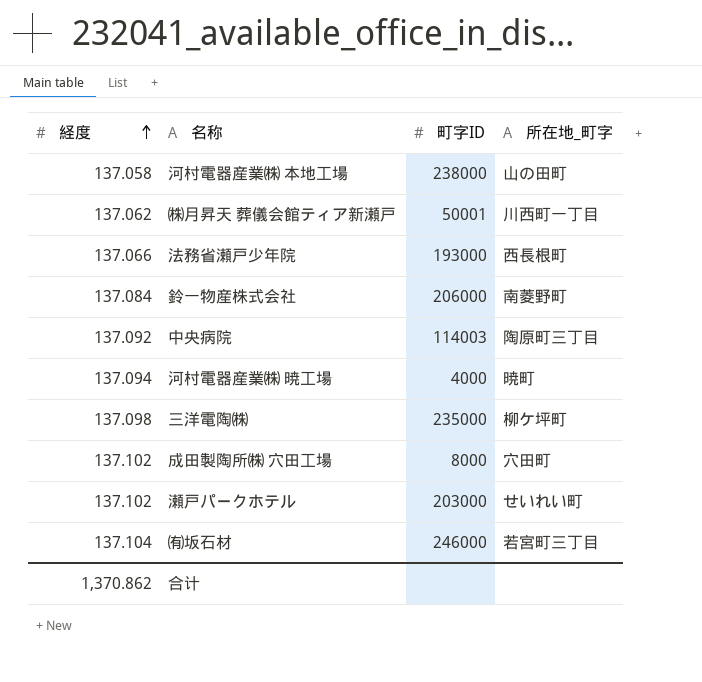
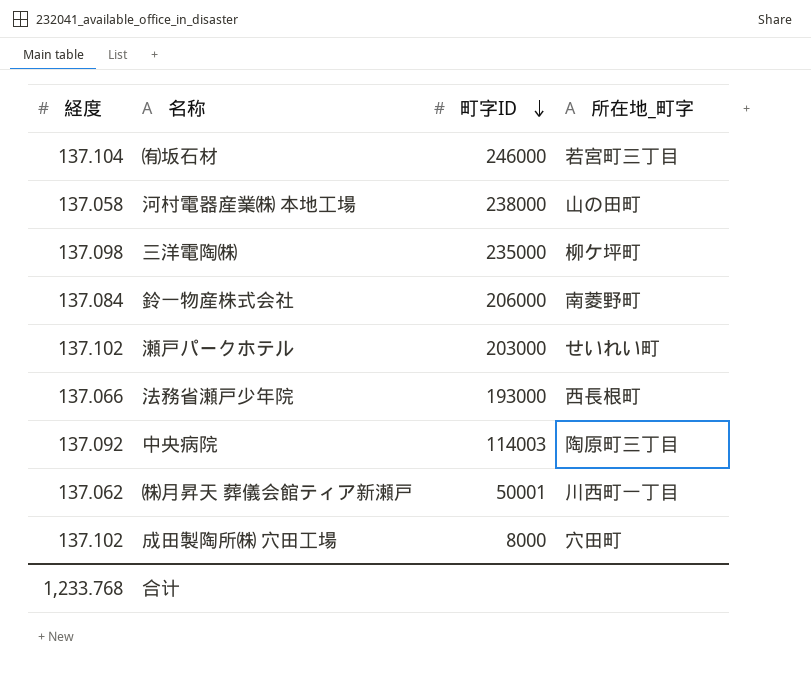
row order: 経度 ascending -> 町字ID descending
row 河村電器産業㈱ 暁工場: 137.094 | 4000 | 暁町 -> none
合计 | 経度: 1,370.862 -> 1,233.768

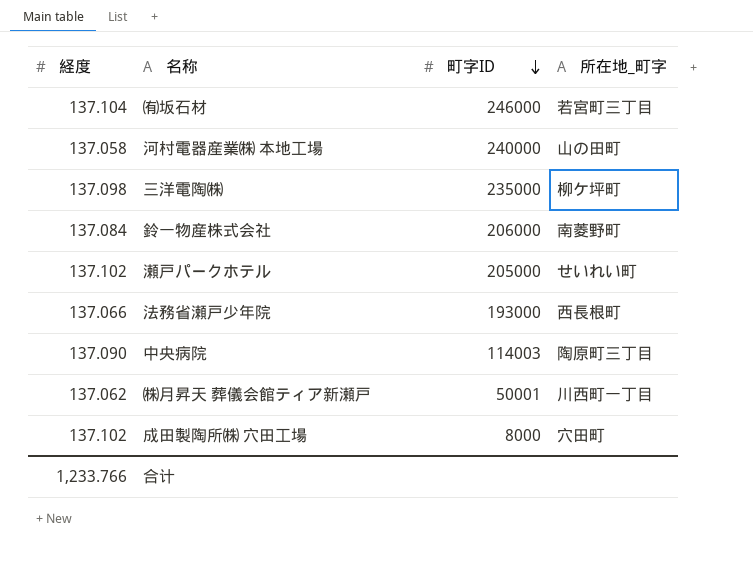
河村電器産業㈱ 本地工場 | 町字ID: 238000 -> 240000
瀬戸パークホテル | 町字ID: 203000 -> 205000
中央病院 | 経度: 137.092 -> 137.090
合计 | 経度: 1,233.768 -> 1,233.766

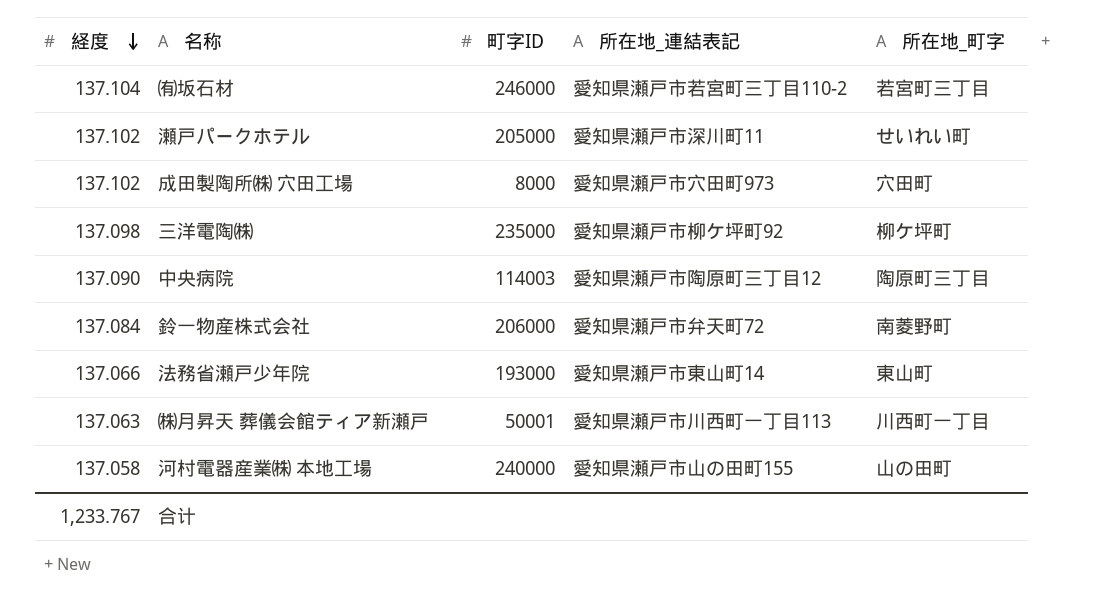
row order: 町字ID descending -> 経度 descending
column 所在地_連結表記 | position: none -> 4
法務省瀬戸少年院 | 所在地_町字: 西長根町 -> 東山町
㈱月昇天 葬儀会館ティア新瀬戸 | 経度: 137.062 -> 137.063
合计 | 経度: 1,233.766 -> 1,233.767

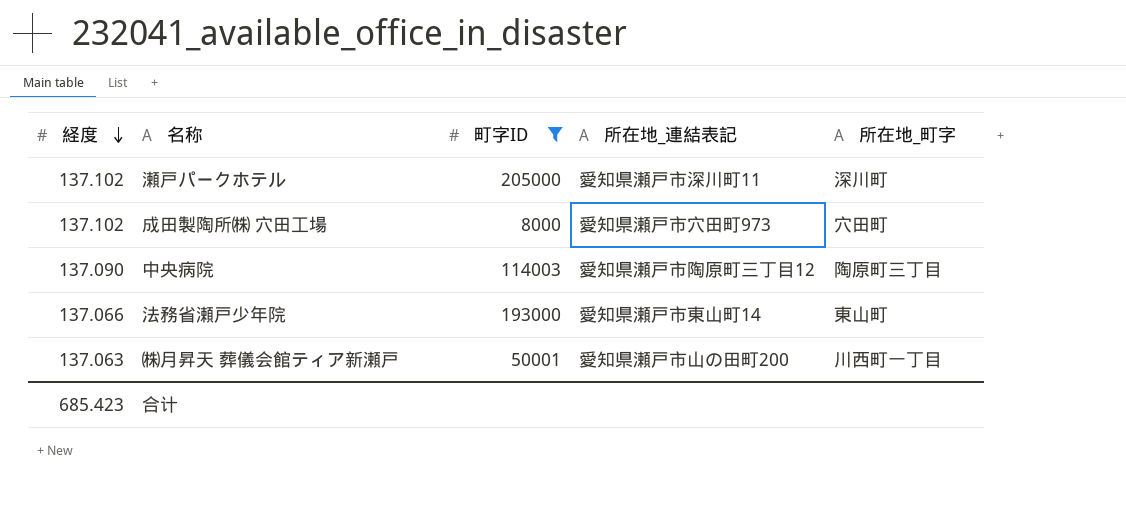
filter: none -> 町字ID <= 205000
瀬戸パークホテル | 所在地_町字: せいれい町 -> 深川町
㈱月昇天 葬儀会館ティア新瀬戸 | 所在地_連結表記: 愛知県瀬戸市川西町一丁目113 -> 愛知県瀬戸市山の田町200
合计 | 経度: 1,233.767 -> 685.423

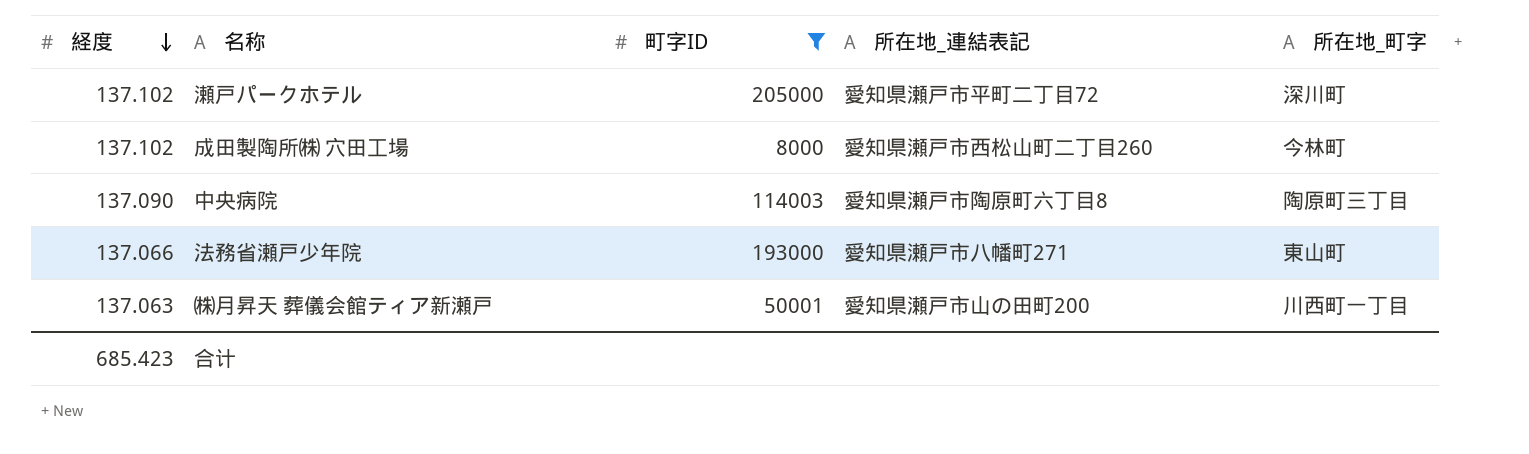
瀬戸パークホテル | 所在地_連結表記: 愛知県瀬戸市深川町11 -> 愛知県瀬戸市平町二丁目72
成田製陶所㈱ 穴田工場 | 所在地_連結表記: 愛知県瀬戸市穴田町973 -> 愛知県瀬戸市西松山町二丁目260
成田製陶所㈱ 穴田工場 | 所在地_町字: 穴田町 -> 今林町
中央病院 | 所在地_連結表記: 愛知県瀬戸市陶原町三丁目12 -> 愛知県瀬戸市陶原町六丁目8
法務省瀬戸少年院 | 所在地_連結表記: 愛知県瀬戸市東山町14 -> 愛知県瀬戸市八幡町271

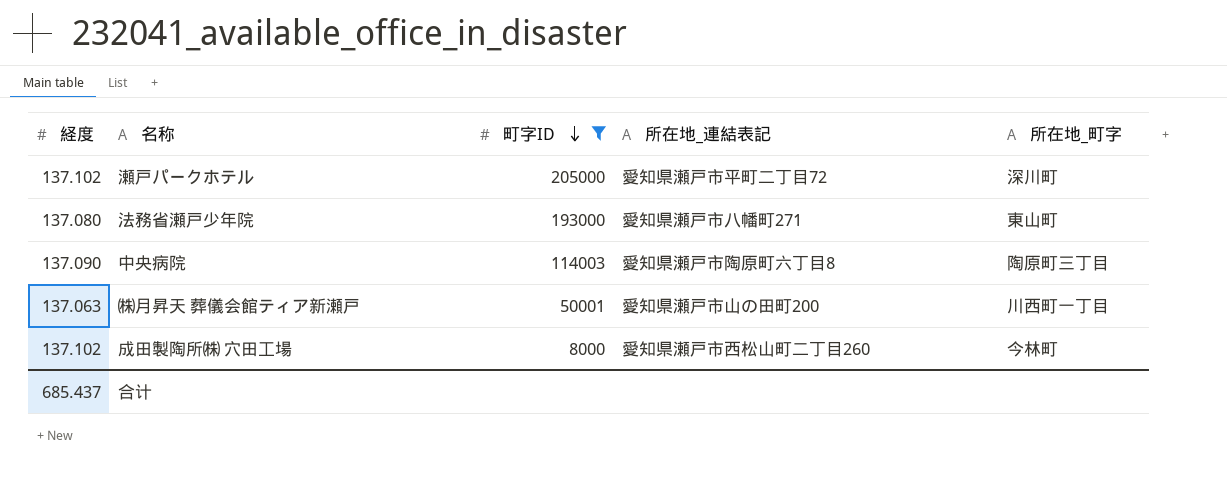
row order: 経度 descending -> 町字ID descending
法務省瀬戸少年院 | 経度: 137.066 -> 137.080
合计 | 経度: 685.423 -> 685.437

